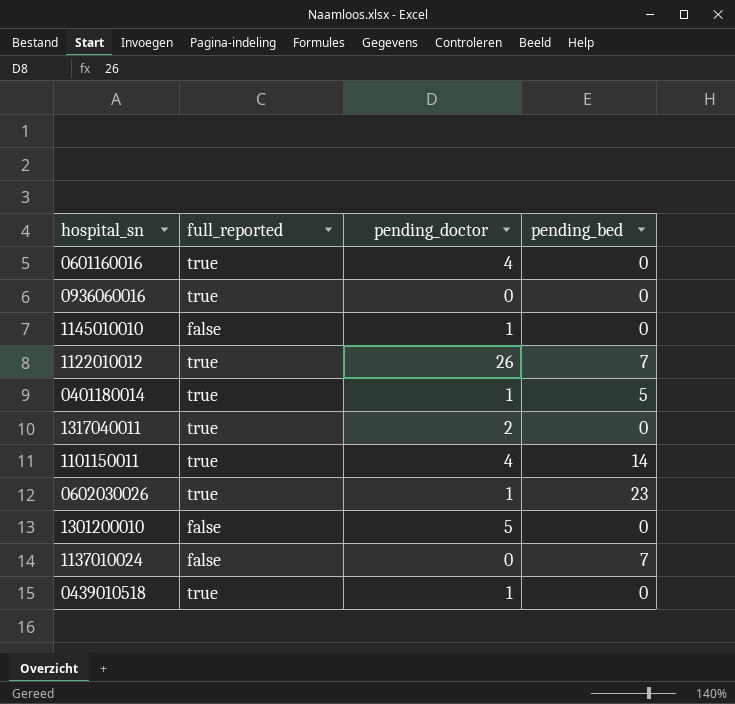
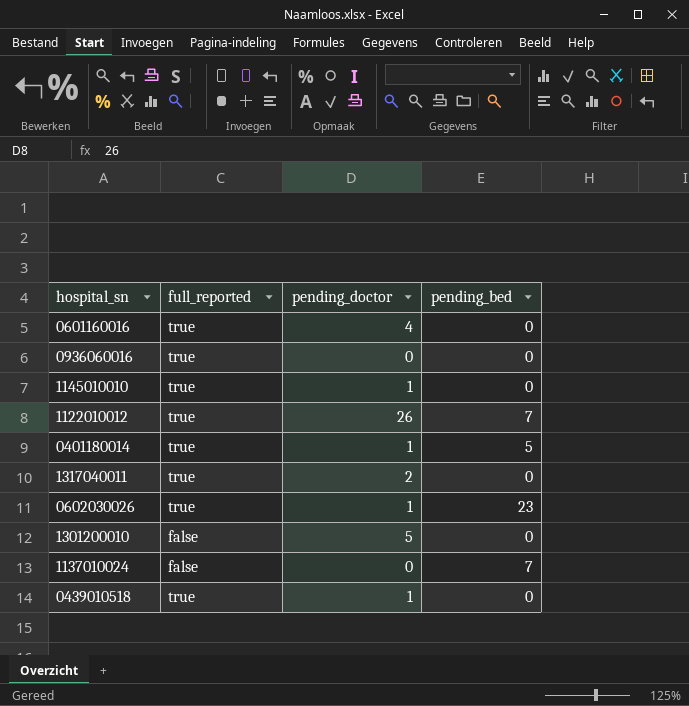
row 1101150011: true | 4 | 14 -> none
1145010010 | full_reported: false -> true

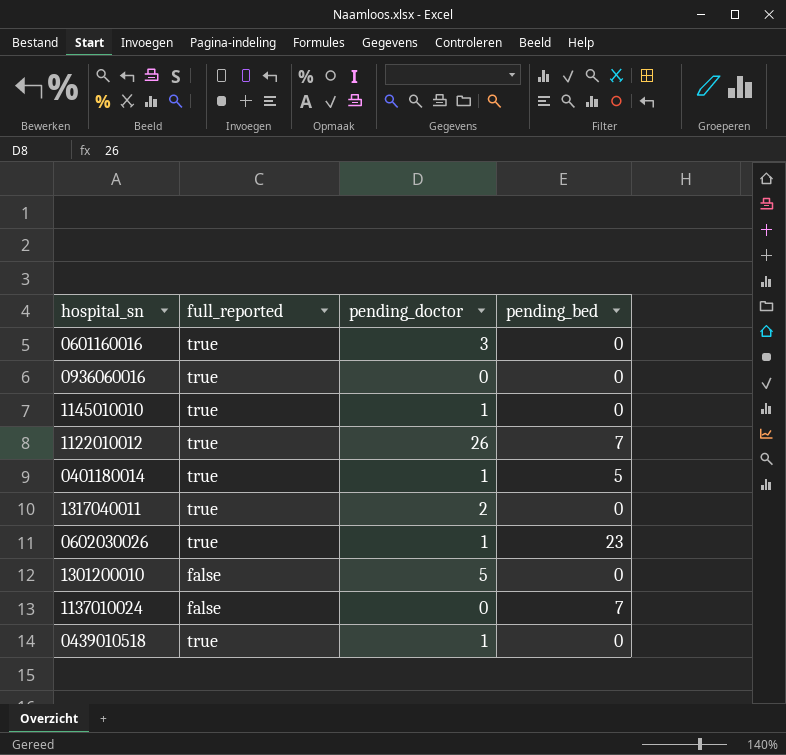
0601160016 | pending_doctor: 4 -> 3

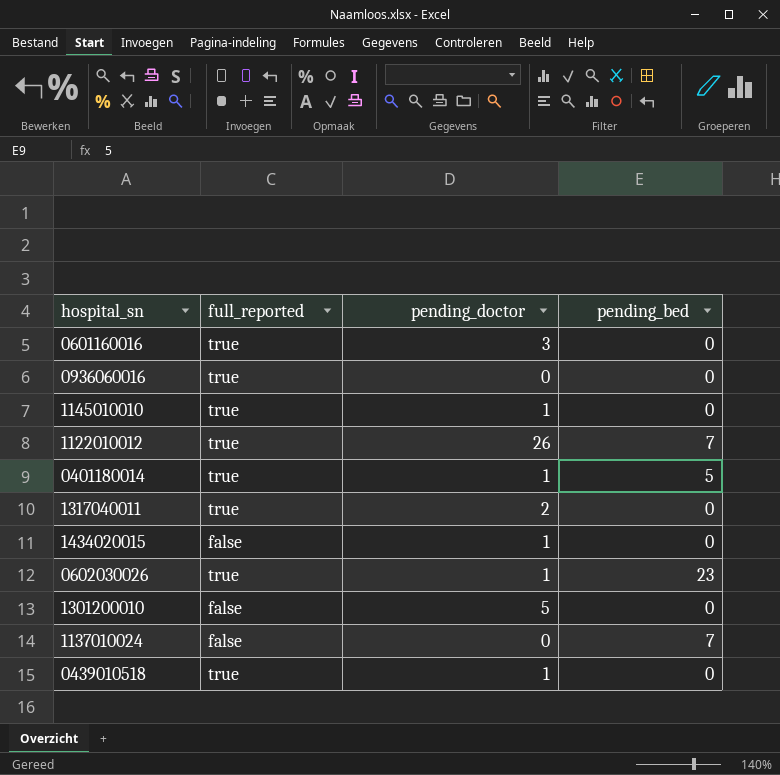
row 1434020015: none -> false | 1 | 0

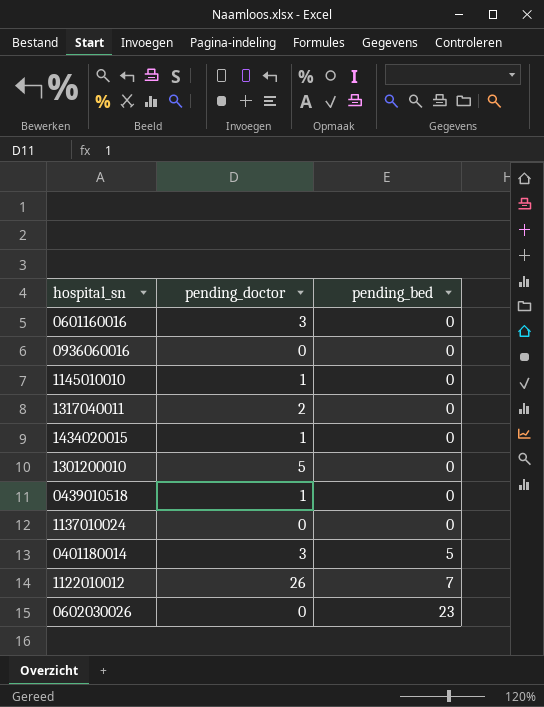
row order: none -> pending_bed ascending
column full_reported | position: 2 -> none
1137010024 | pending_bed: 7 -> 0
0401180014 | pending_doctor: 1 -> 3
0602030026 | pending_doctor: 1 -> 0

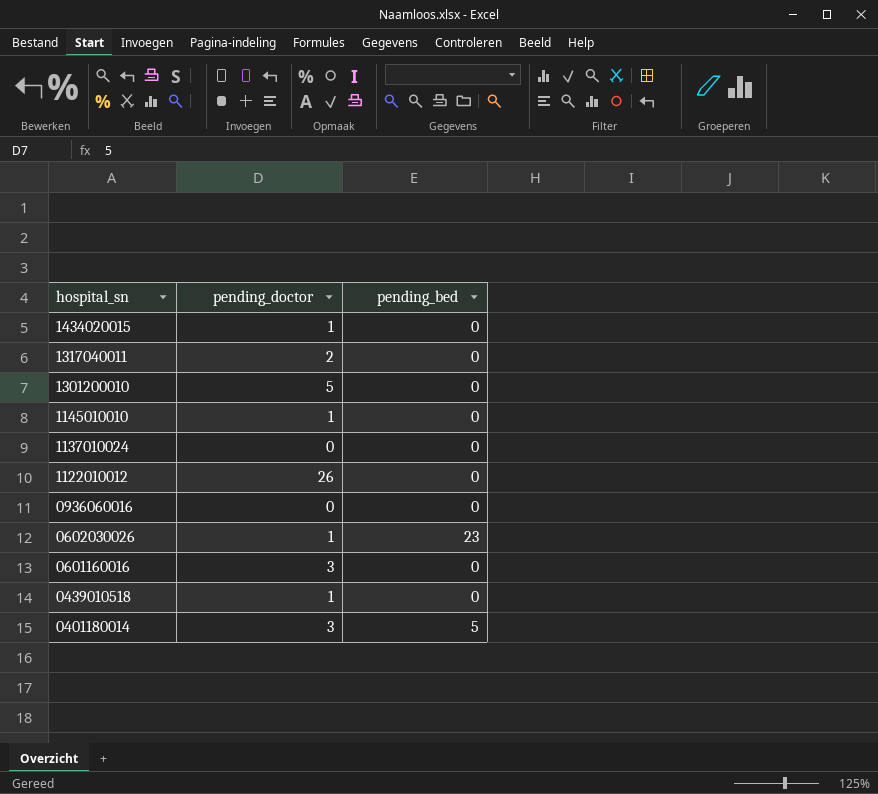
row order: pending_bed ascending -> hospital_sn descending
1122010012 | pending_bed: 7 -> 0
0602030026 | pending_doctor: 0 -> 1

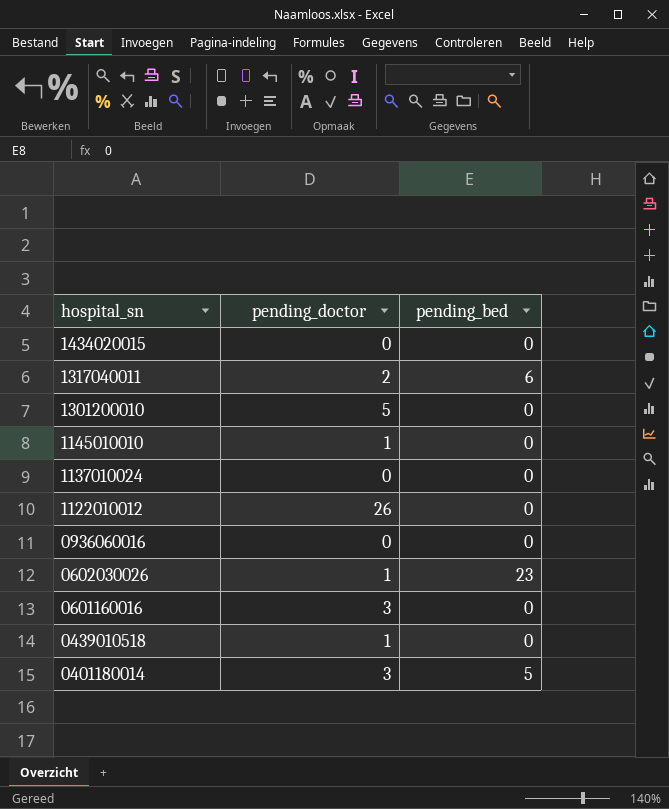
1434020015 | pending_doctor: 1 -> 0
1317040011 | pending_bed: 0 -> 6

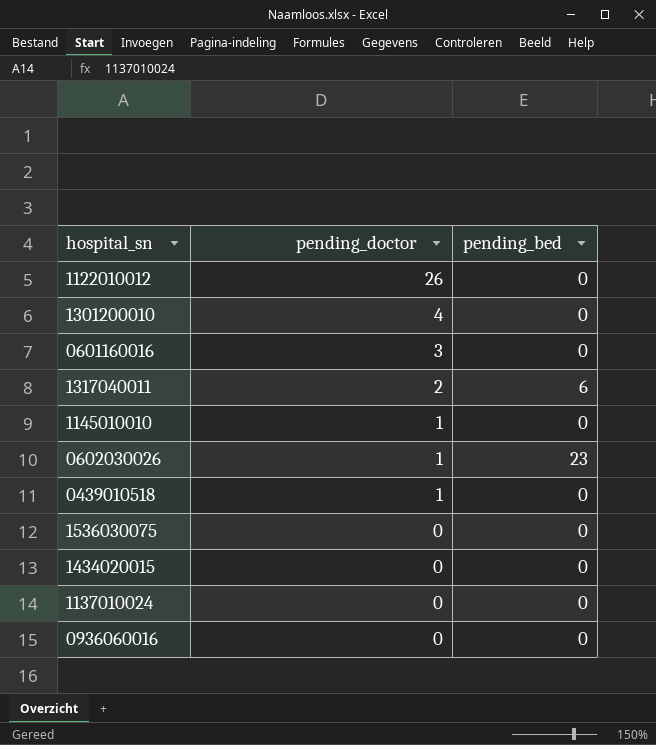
row order: hospital_sn descending -> pending_doctor descending
row 0401180014: 3 | 5 -> none
1301200010 | pending_doctor: 5 -> 4
row 1536030075: none -> 0 | 0

